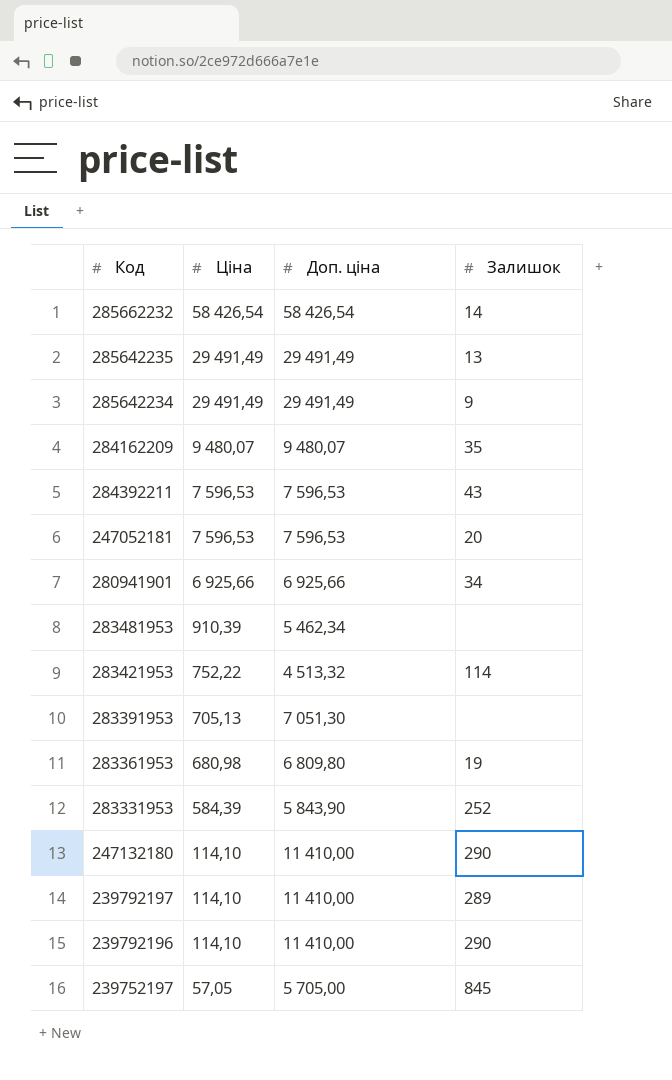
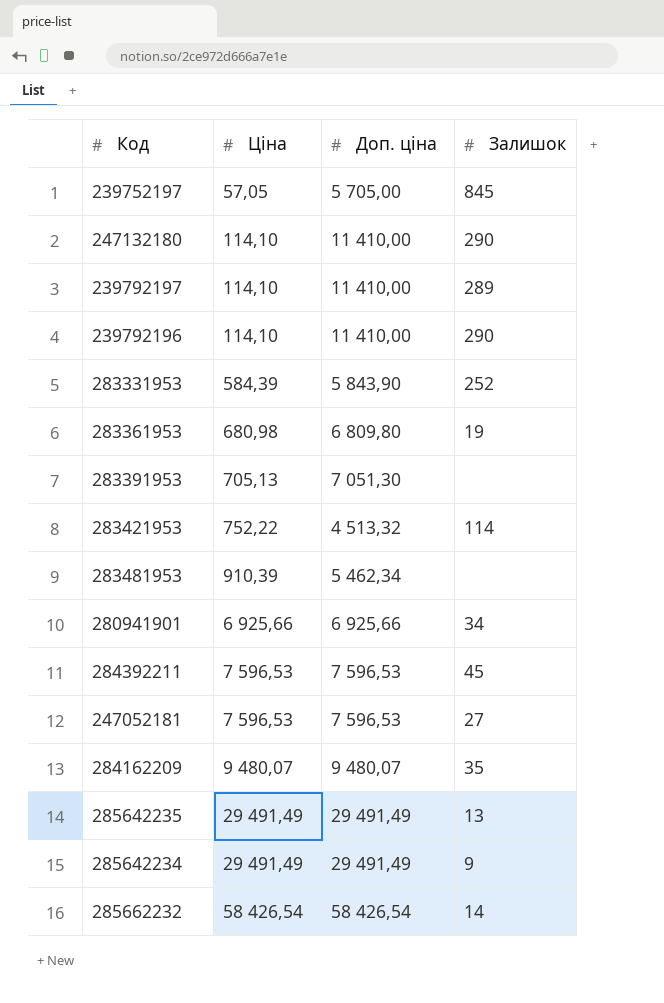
row order: Ціна descending -> Ціна ascending
284392211 | Залишок: 43 -> 45
247052181 | Залишок: 20 -> 27

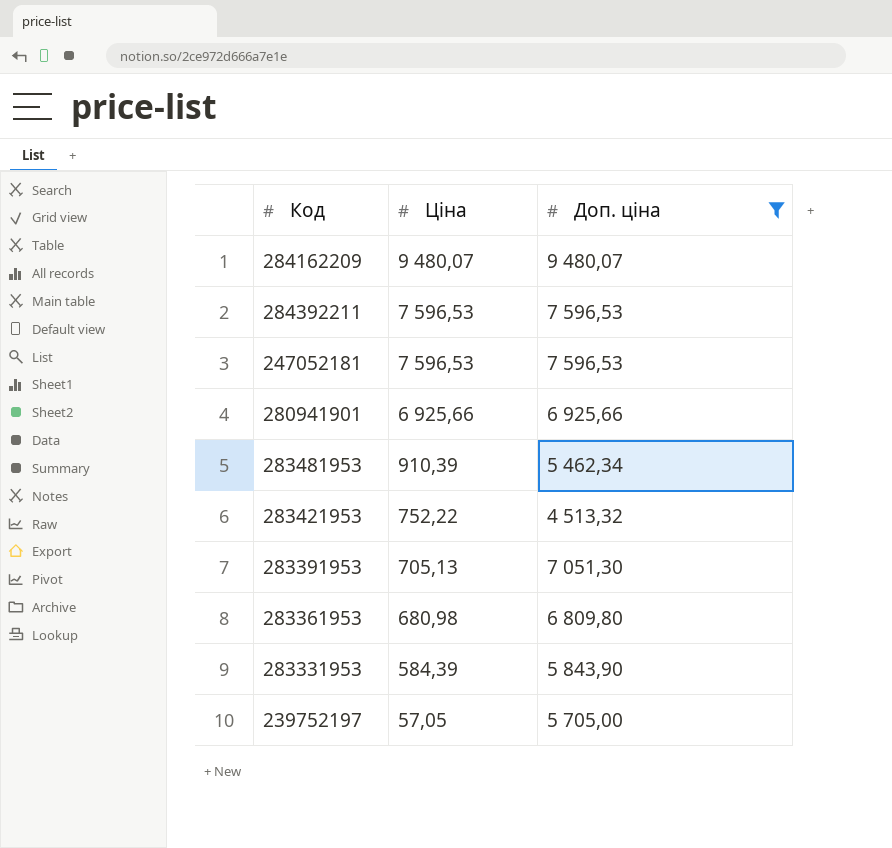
filter: none -> Доп. ціна <= 9 480,07
row order: Ціна ascending -> Ціна descending
column Залишок | position: 4 -> none

